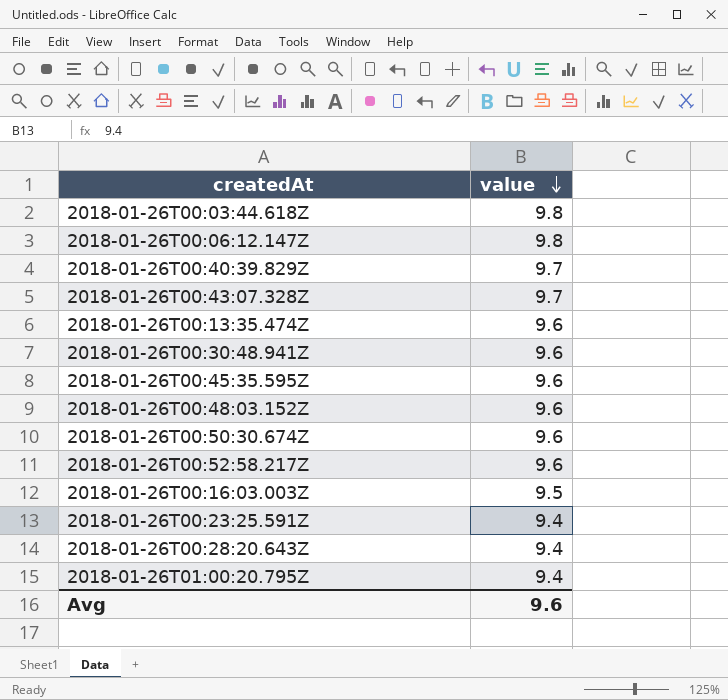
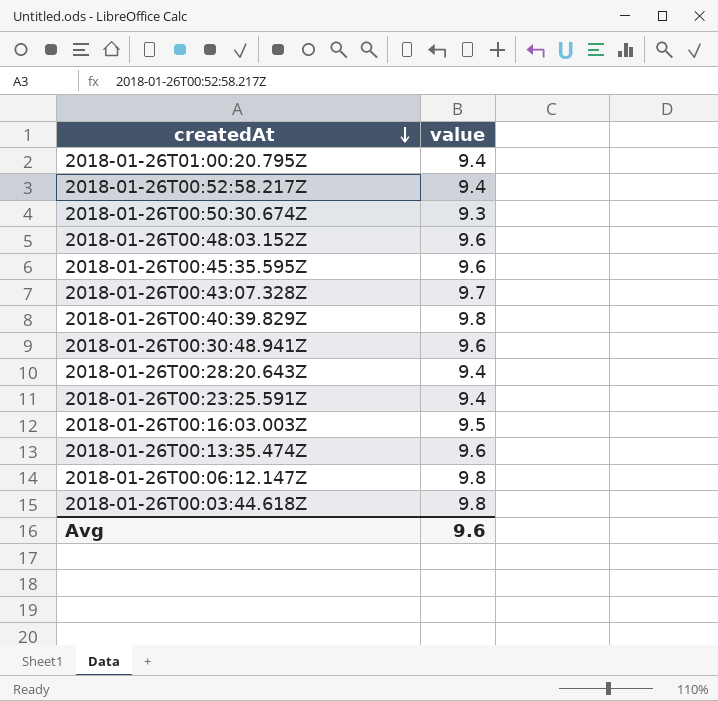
row order: value descending -> createdAt descending
2018-01-26T00:52:58.217Z | value: 9.6 -> 9.4
2018-01-26T00:50:30.674Z | value: 9.6 -> 9.3
2018-01-26T00:40:39.829Z | value: 9.7 -> 9.8

